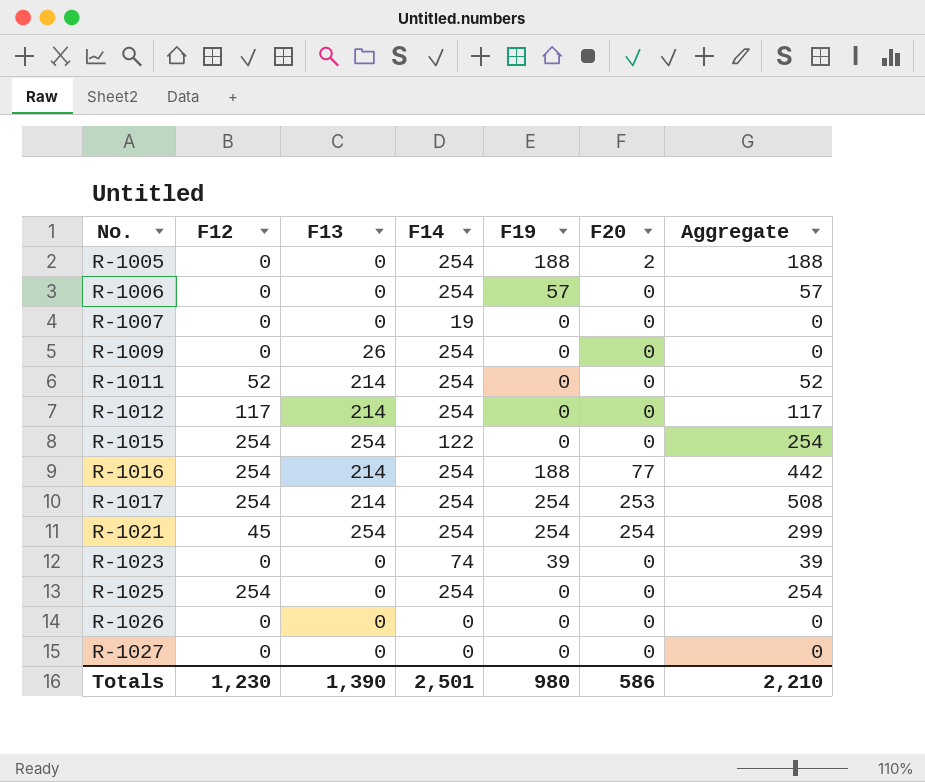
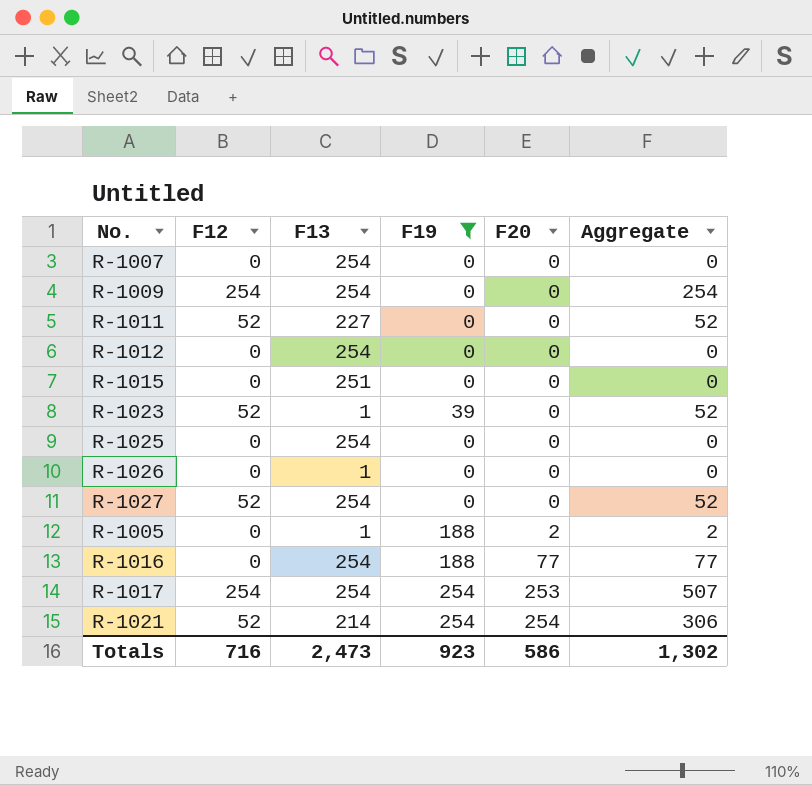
filter: none -> F19 != 57
row order: No. ascending -> F20 ascending
column F14 | position: 4 -> none
column Aggregate | formula: [F12] + [F19] -> [F12] + [F20]
R-1007 | F13: 0 -> 254
R-1009 | F12: 0 -> 254
R-1009 | F13: 26 -> 254
R-1011 | F13: 214 -> 227
R-1012 | F12: 117 -> 0
R-1012 | F13: 214 -> 254
R-1015 | F12: 254 -> 0
R-1015 | F13: 254 -> 251
R-1023 | F12: 0 -> 52
R-1023 | F13: 0 -> 1
R-1025 | F12: 254 -> 0
R-1025 | F13: 0 -> 254
R-1026 | F13: 0 -> 1
R-1027 | F12: 0 -> 52
R-1027 | F13: 0 -> 254
R-1005 | F13: 0 -> 1
R-1016 | F12: 254 -> 0
R-1016 | F13: 214 -> 254
R-1017 | F13: 214 -> 254
R-1021 | F12: 45 -> 52
R-1021 | F13: 254 -> 214
Totals | F12: 1,230 -> 716
Totals | F13: 1,390 -> 2,473
Totals | F19: 980 -> 923
Totals | Aggregate: 2,210 -> 1,302

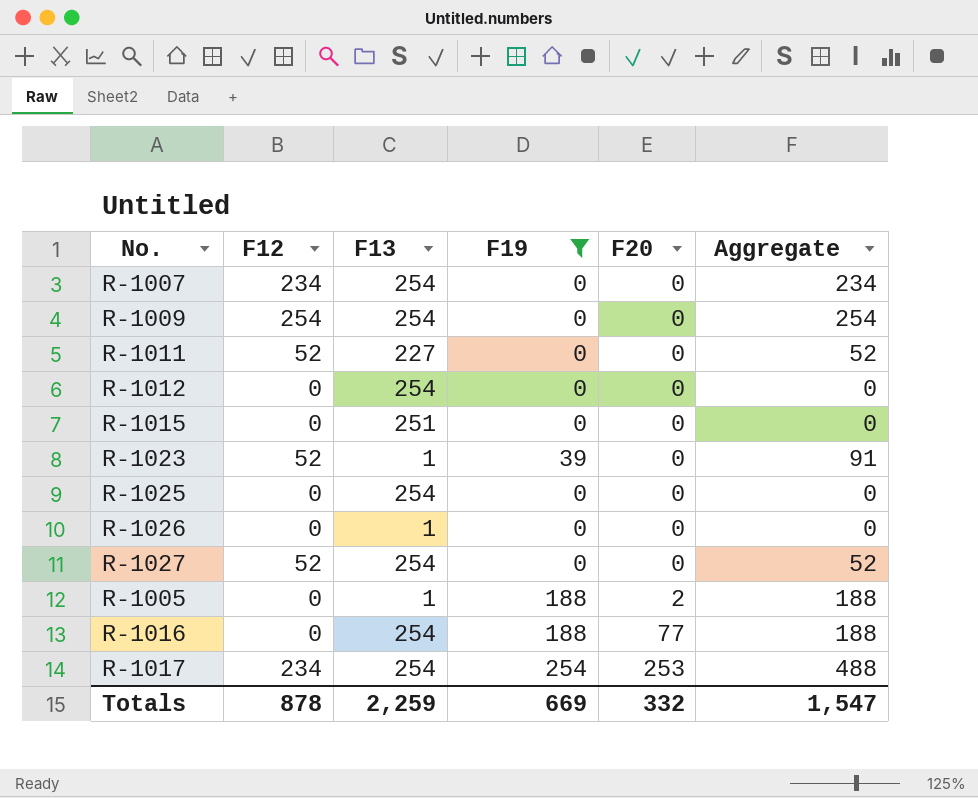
column Aggregate | formula: [F12] + [F20] -> [F12] + [F19]
row R-1021: 52 | 214 | 254 | 254 | 306 -> none
R-1007 | F12: 0 -> 234
R-1017 | F12: 254 -> 234
Totals | F12: 716 -> 878
Totals | F13: 2,473 -> 2,259
Totals | F19: 923 -> 669
Totals | F20: 586 -> 332
Totals | Aggregate: 1,302 -> 1,547

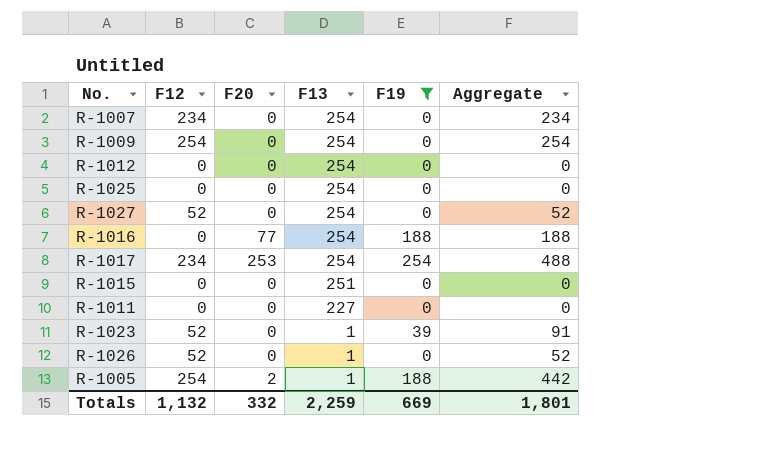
row order: F20 ascending -> F13 descending
column F20 | position: 5 -> 3
R-1011 | F12: 52 -> 0
R-1011 | Aggregate: 52 -> 0
R-1026 | F12: 0 -> 52
R-1026 | Aggregate: 0 -> 52
R-1005 | F12: 0 -> 254
R-1005 | Aggregate: 188 -> 442
Totals | F12: 878 -> 1,132
Totals | Aggregate: 1,547 -> 1,801

